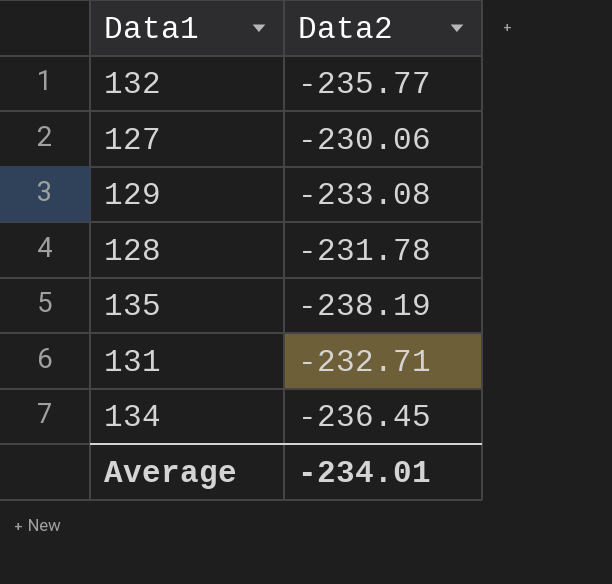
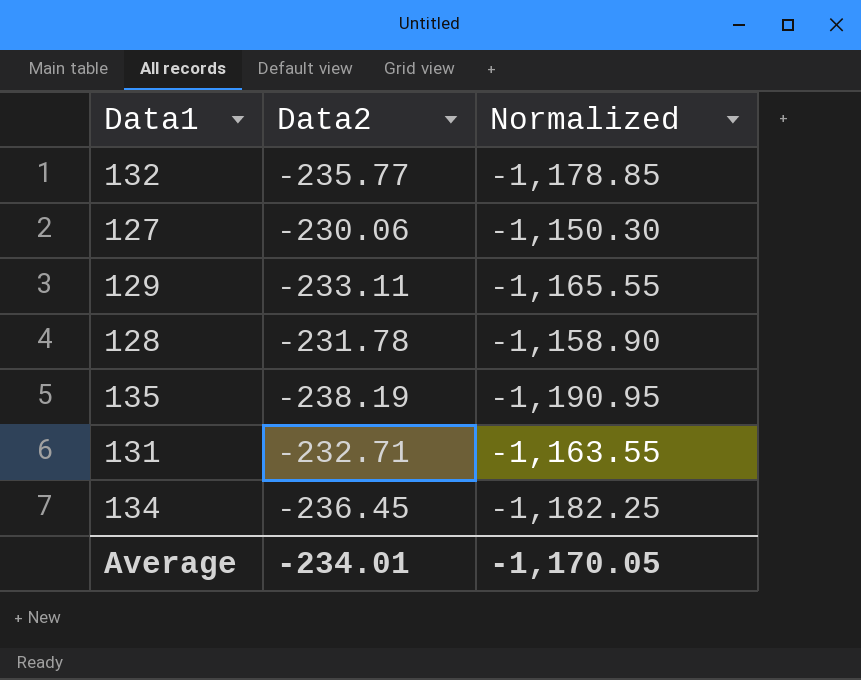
column Normalized | formula: none -> [Data2] * 5
129 | Data2: -233.08 -> -233.11

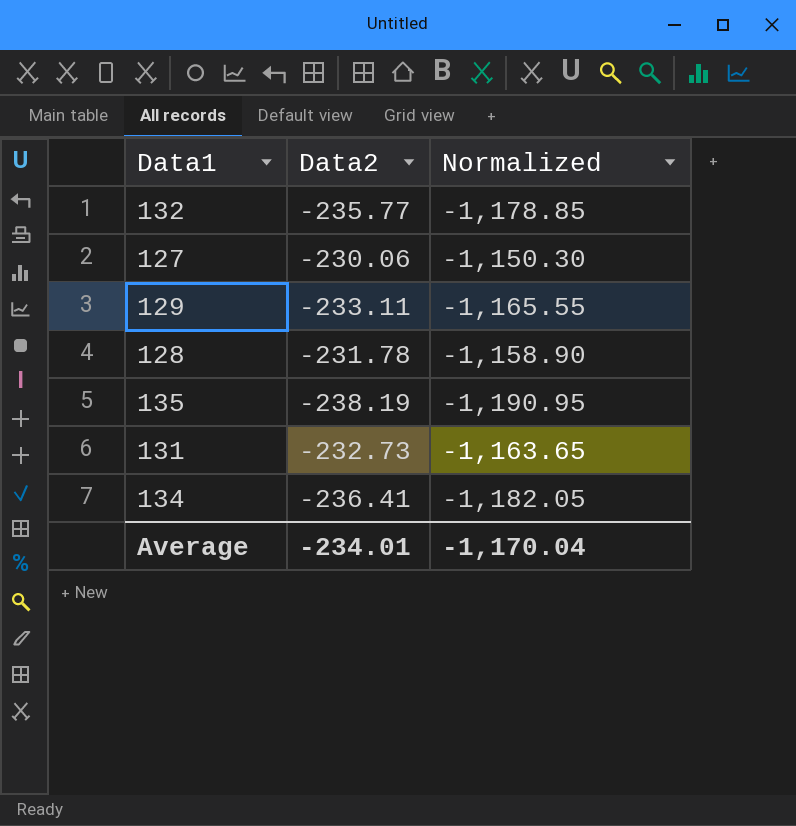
131 | Data2: -232.71 -> -232.73
131 | Normalized: -1,163.55 -> -1,163.65
134 | Data2: -236.45 -> -236.41
134 | Normalized: -1,182.25 -> -1,182.05
Average | Normalized: -1,170.05 -> -1,170.04

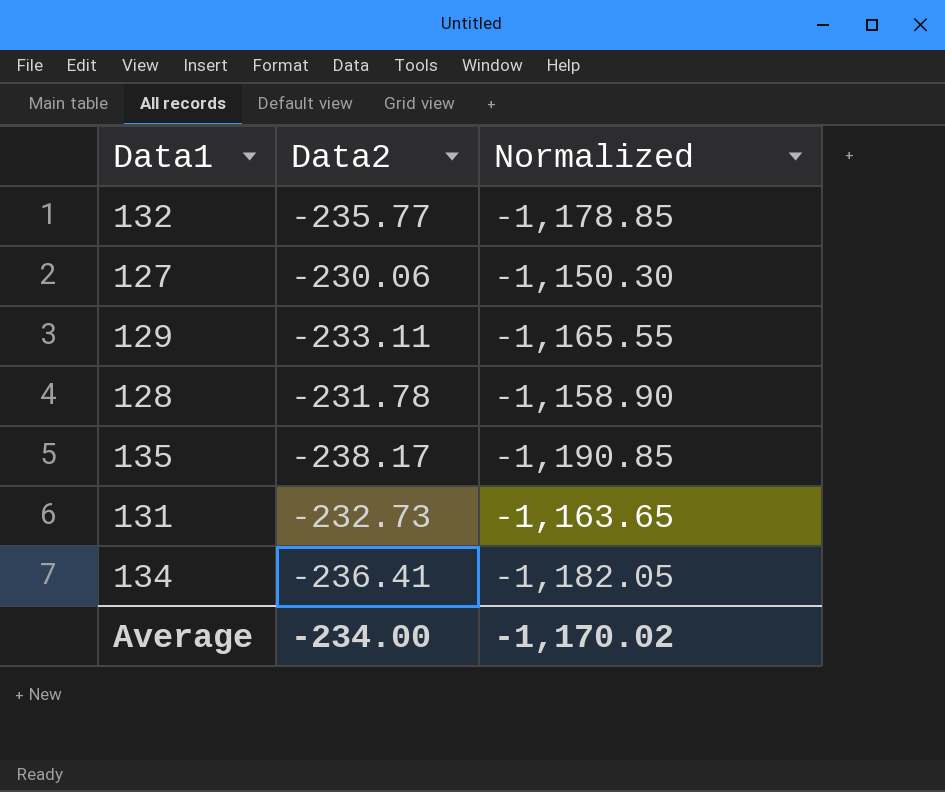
135 | Data2: -238.19 -> -238.17
135 | Normalized: -1,190.95 -> -1,190.85
Average | Data2: -234.01 -> -234.00
Average | Normalized: -1,170.04 -> -1,170.02

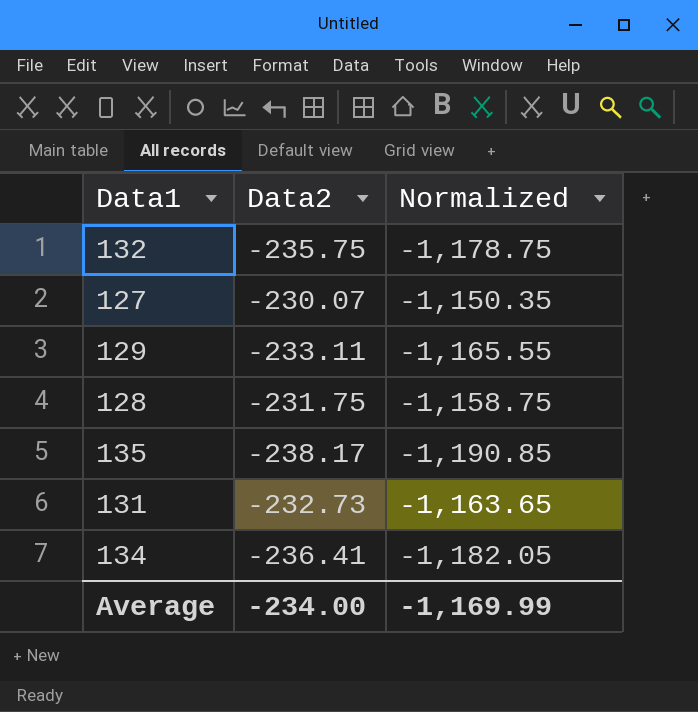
132 | Data2: -235.77 -> -235.75
132 | Normalized: -1,178.85 -> -1,178.75
127 | Data2: -230.06 -> -230.07
127 | Normalized: -1,150.30 -> -1,150.35
128 | Data2: -231.78 -> -231.75
128 | Normalized: -1,158.90 -> -1,158.75
Average | Normalized: -1,170.02 -> -1,169.99

